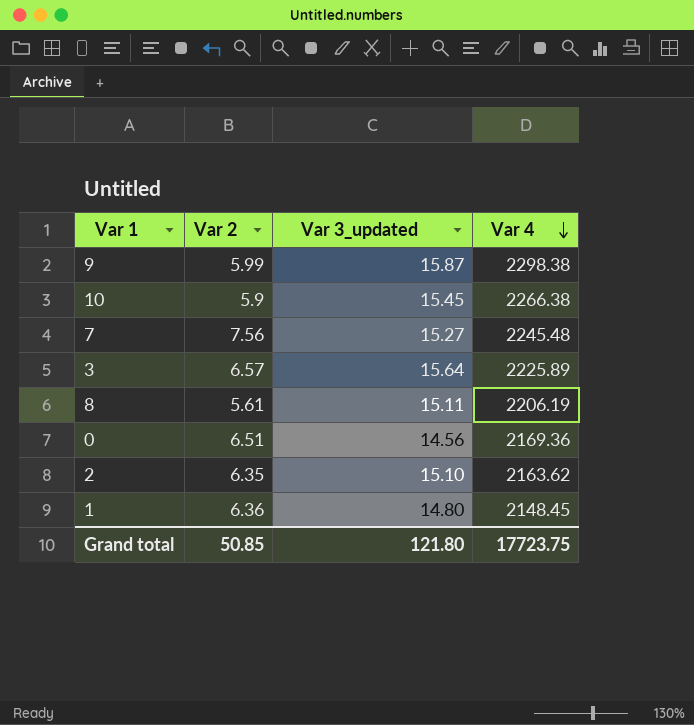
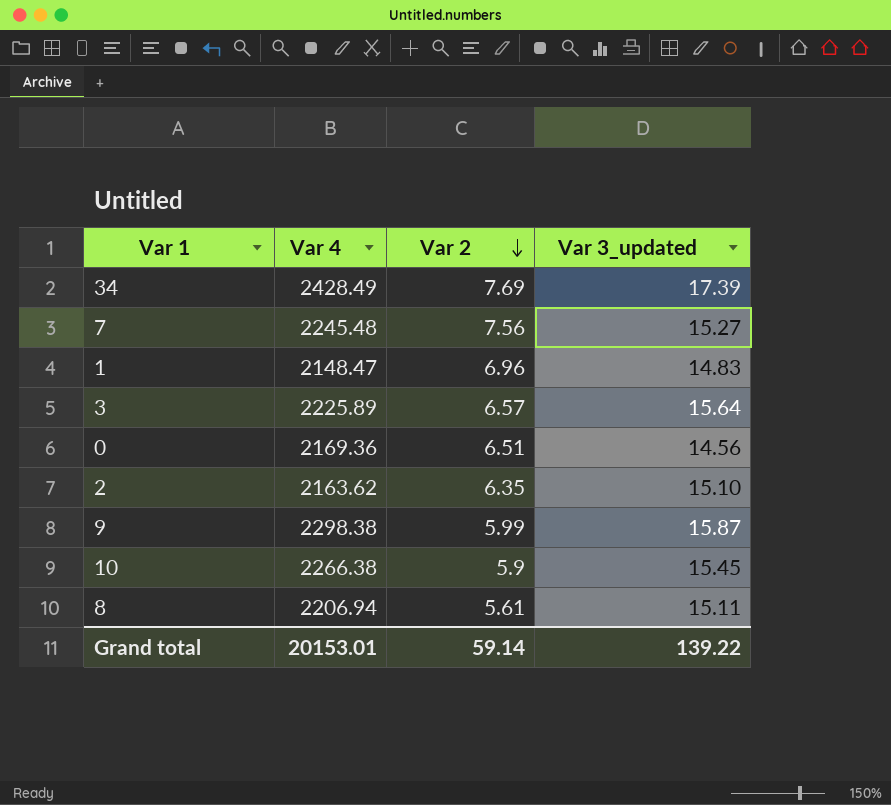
row order: Var 4 descending -> Var 2 descending
column Var 4 | position: 4 -> 2
row 34: none -> 2428.49 | 7.69 | 17.39
1 | Var 4: 2148.45 -> 2148.47
1 | Var 2: 6.36 -> 6.96
1 | Var 3_updated: 14.80 -> 14.83
8 | Var 4: 2206.19 -> 2206.94
Grand total | Var 4: 17723.75 -> 20153.01
Grand total | Var 2: 50.85 -> 59.14
Grand total | Var 3_updated: 121.80 -> 139.22

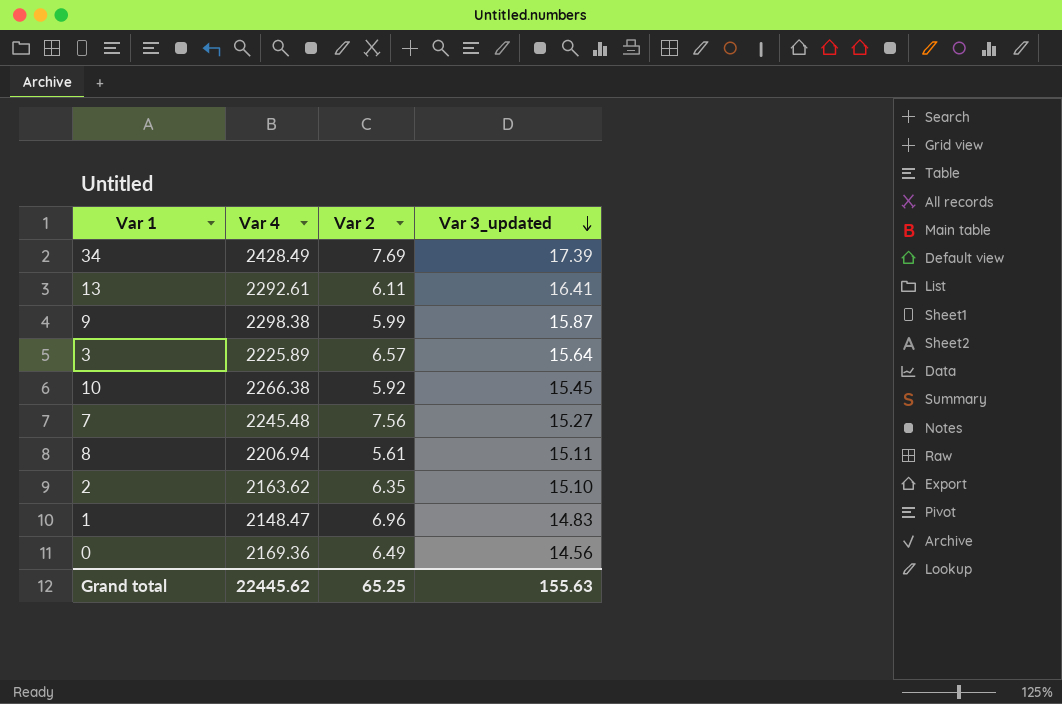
row order: Var 2 descending -> Var 3_updated descending
row 13: none -> 2292.61 | 6.11 | 16.41
10 | Var 2: 5.9 -> 5.92
0 | Var 2: 6.51 -> 6.49
Grand total | Var 4: 20153.01 -> 22445.62
Grand total | Var 2: 59.14 -> 65.25
Grand total | Var 3_updated: 139.22 -> 155.63

